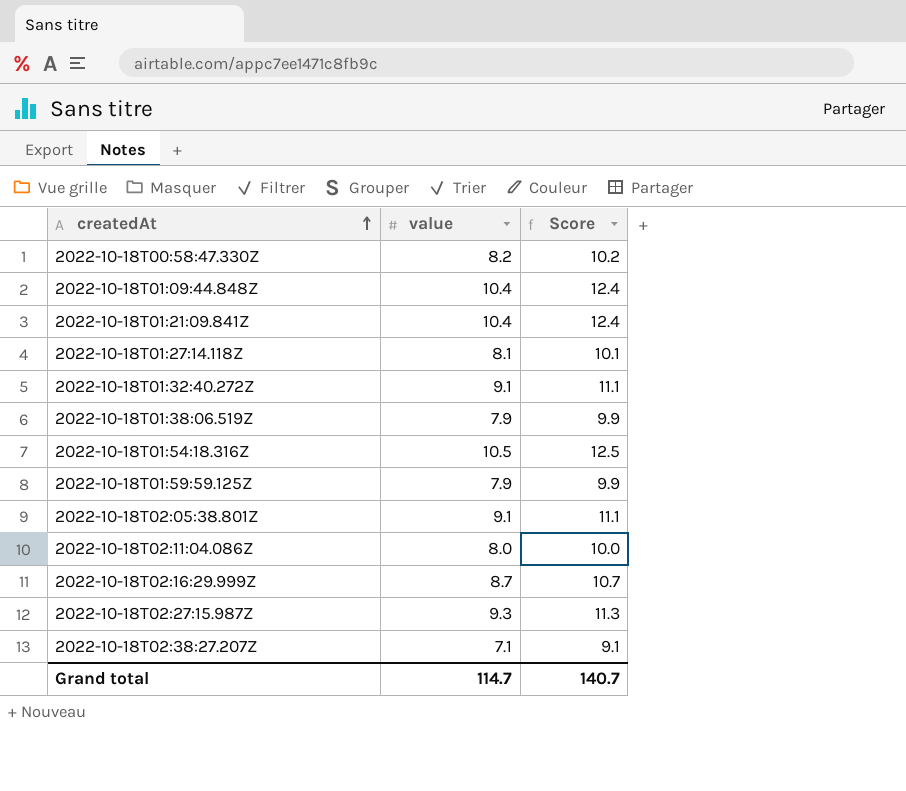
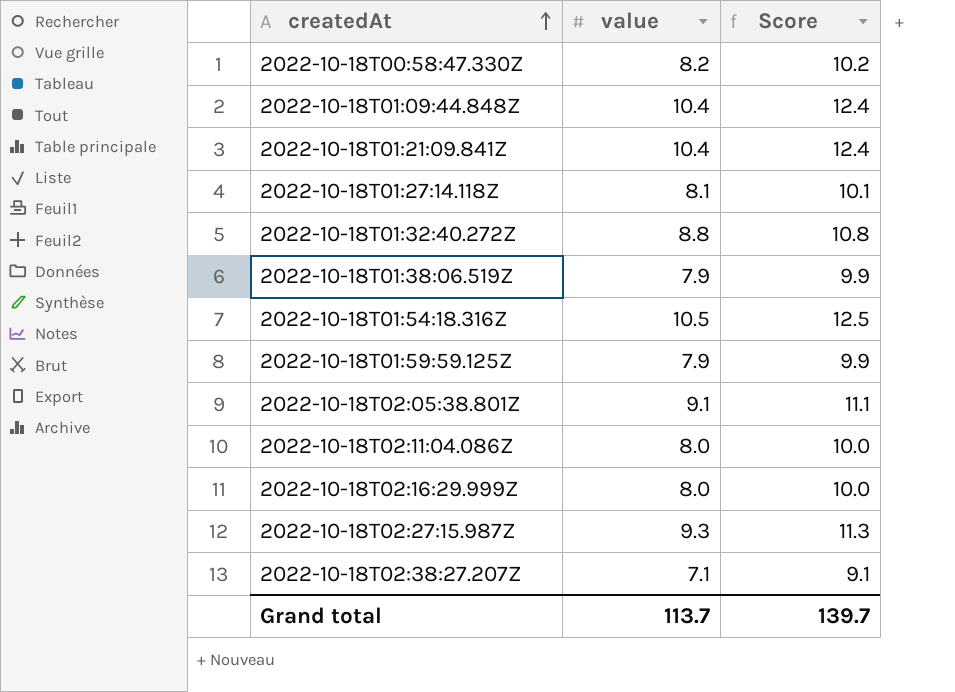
2022-10-18T01:32:40.272Z | value: 9.1 -> 8.8
2022-10-18T01:32:40.272Z | Score: 11.1 -> 10.8
2022-10-18T02:16:29.999Z | value: 8.7 -> 8.0
2022-10-18T02:16:29.999Z | Score: 10.7 -> 10.0
Grand total | value: 114.7 -> 113.7
Grand total | Score: 140.7 -> 139.7

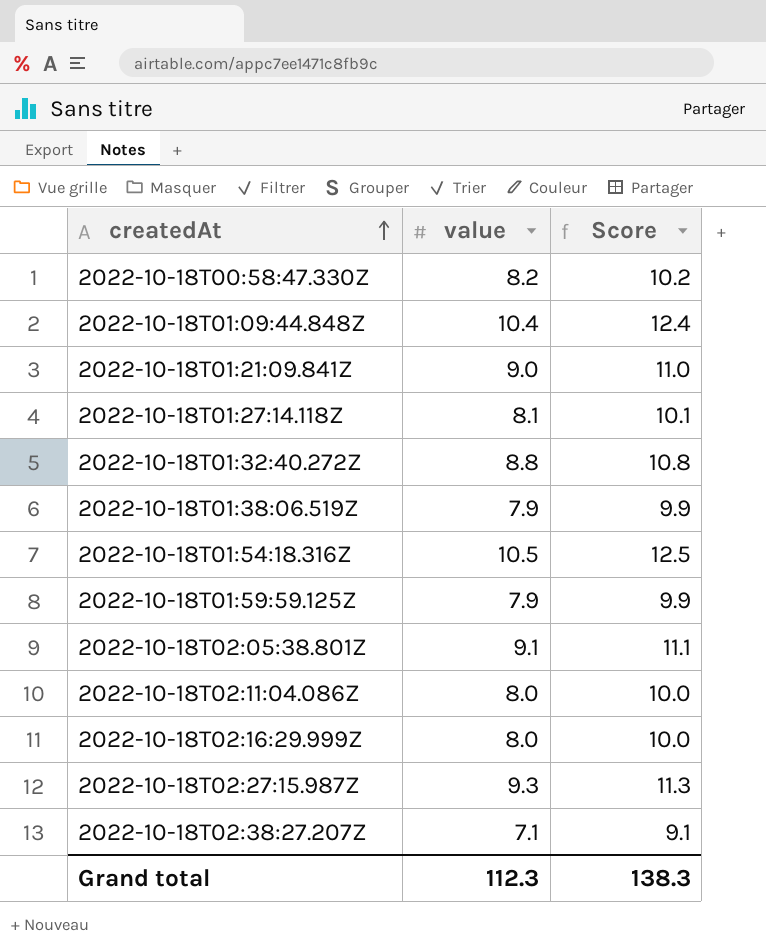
2022-10-18T01:21:09.841Z | value: 10.4 -> 9.0
2022-10-18T01:21:09.841Z | Score: 12.4 -> 11.0
Grand total | value: 113.7 -> 112.3
Grand total | Score: 139.7 -> 138.3

